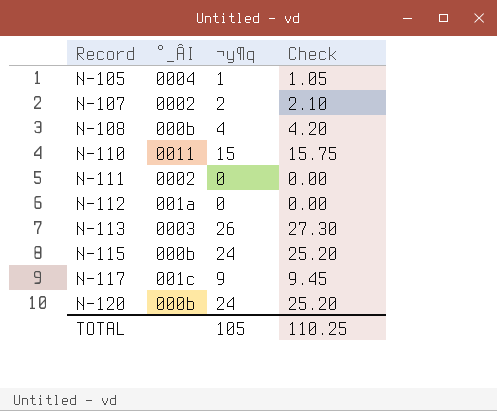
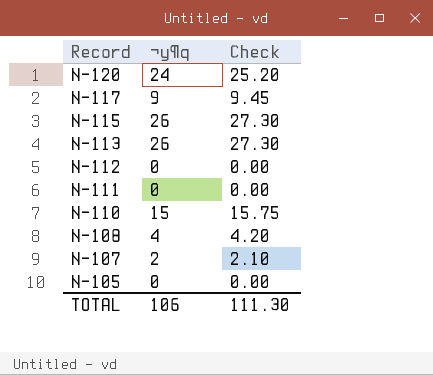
row order: Record ascending -> Record descending
column °_ÂI | position: 2 -> none
N-115 | ¬y¶q: 24 -> 26
N-115 | Check: 25.20 -> 27.30
N-105 | ¬y¶q: 1 -> 0
N-105 | Check: 1.05 -> 0.00
TOTAL | ¬y¶q: 105 -> 106
TOTAL | Check: 110.25 -> 111.30

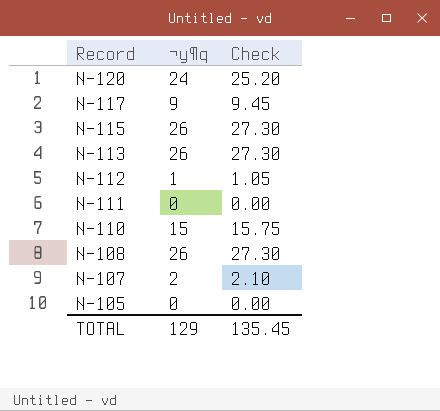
N-112 | ¬y¶q: 0 -> 1
N-112 | Check: 0.00 -> 1.05
N-108 | ¬y¶q: 4 -> 26
N-108 | Check: 4.20 -> 27.30
TOTAL | ¬y¶q: 106 -> 129
TOTAL | Check: 111.30 -> 135.45

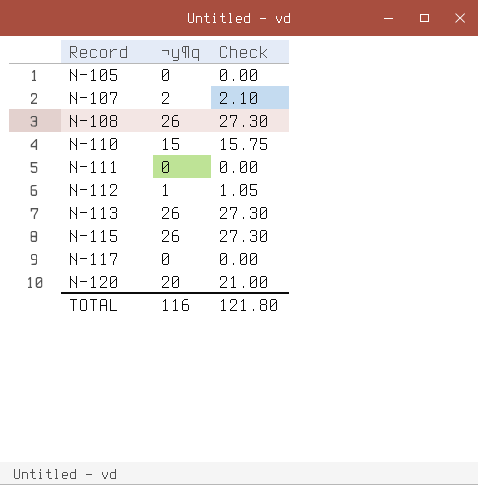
row order: Record descending -> Record ascending
N-117 | ¬y¶q: 9 -> 0
N-117 | Check: 9.45 -> 0.00
N-120 | ¬y¶q: 24 -> 20
N-120 | Check: 25.20 -> 21.00
TOTAL | ¬y¶q: 129 -> 116
TOTAL | Check: 135.45 -> 121.80

